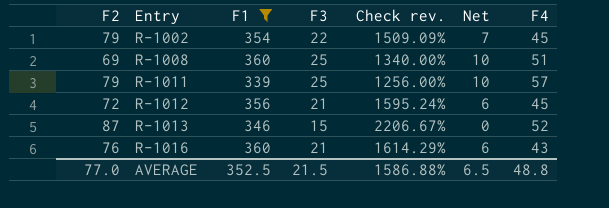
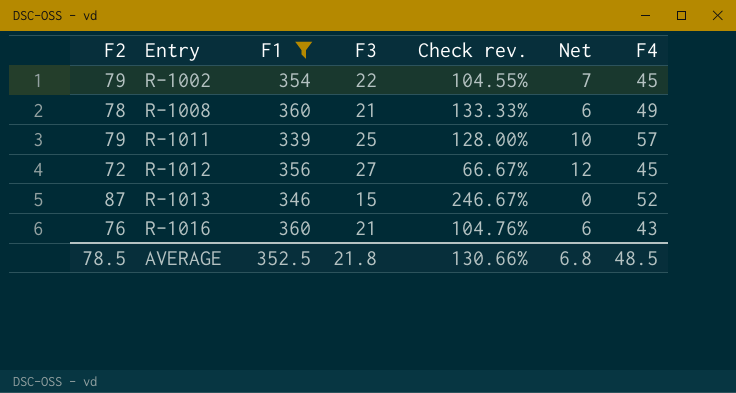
column Check rev. | formula: ([F1] - [F3]) / [F3] -> ([F4] - [F3]) / [F3]
R-1008 | F2: 69 -> 78
R-1008 | F3: 25 -> 21
R-1008 | Net: 10 -> 6
R-1008 | F4: 51 -> 49
R-1012 | F3: 21 -> 27
R-1012 | Net: 6 -> 12
AVERAGE | F2: 77.0 -> 78.5
AVERAGE | F3: 21.5 -> 21.8
AVERAGE | Check rev.: 1586.88% -> 130.66%
AVERAGE | Net: 6.5 -> 6.8
AVERAGE | F4: 48.8 -> 48.5

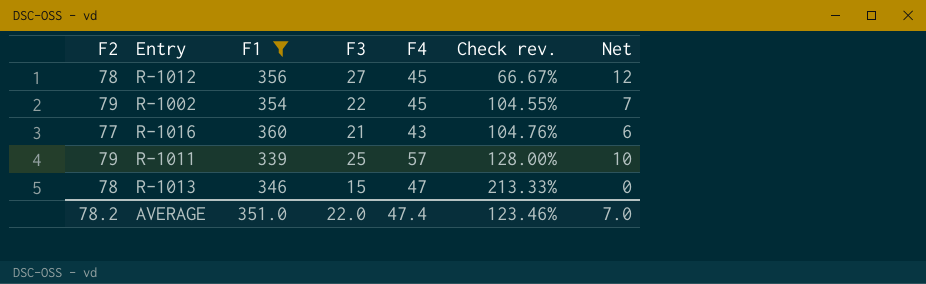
row order: Entry ascending -> Check rev. ascending
column F4 | position: 7 -> 5
row R-1008: 78 | 360 | 21 | 133.33% | 6 | 49 -> none
R-1012 | F2: 72 -> 78
R-1016 | F2: 76 -> 77
R-1013 | F2: 87 -> 78
R-1013 | F4: 52 -> 47
R-1013 | Check rev.: 246.67% -> 213.33%
AVERAGE | F2: 78.5 -> 78.2
AVERAGE | F1: 352.5 -> 351.0
AVERAGE | F3: 21.8 -> 22.0
AVERAGE | F4: 48.5 -> 47.4
AVERAGE | Check rev.: 130.66% -> 123.46%
AVERAGE | Net: 6.8 -> 7.0

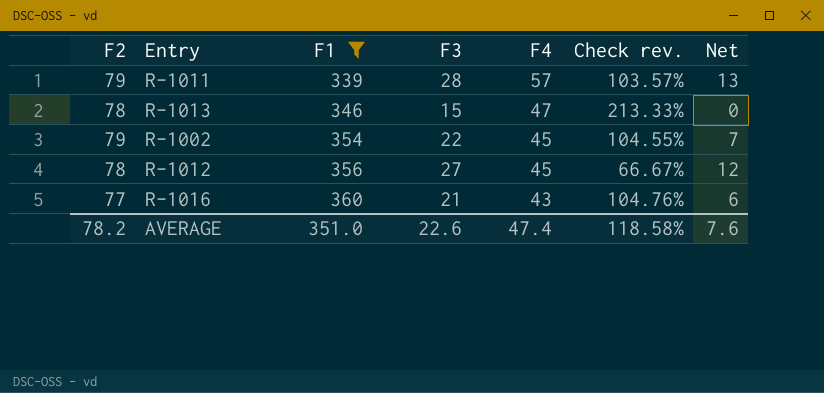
row order: Check rev. ascending -> F1 ascending
R-1011 | F3: 25 -> 28
R-1011 | Check rev.: 128.00% -> 103.57%
R-1011 | Net: 10 -> 13
AVERAGE | F3: 22.0 -> 22.6
AVERAGE | Check rev.: 123.46% -> 118.58%
AVERAGE | Net: 7.0 -> 7.6

